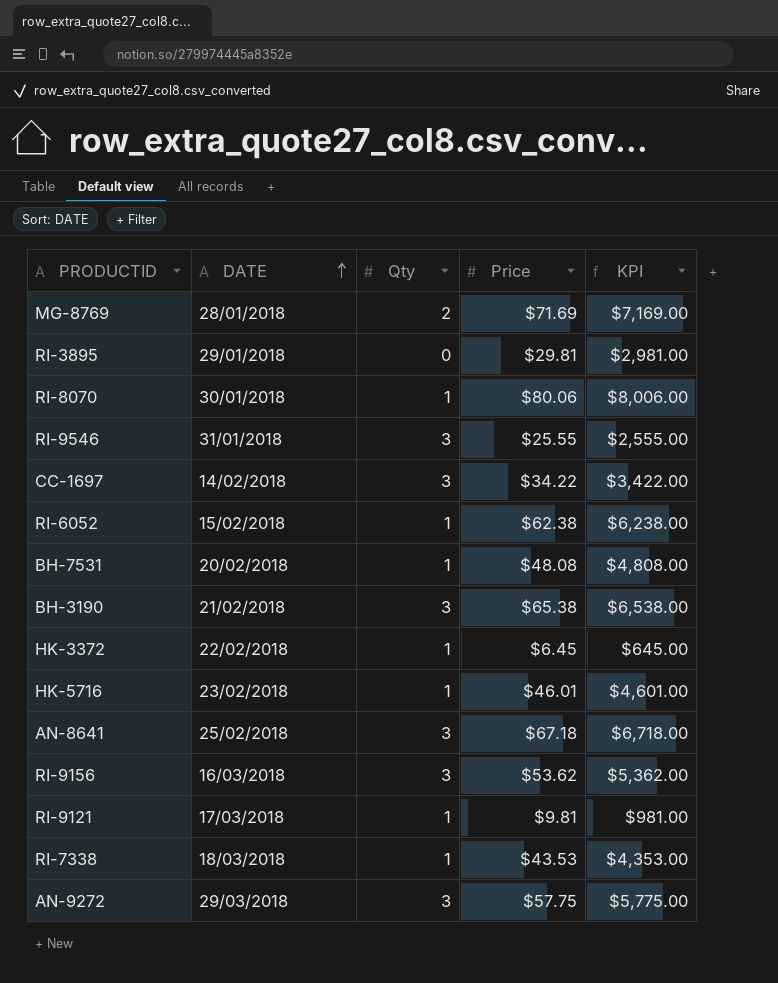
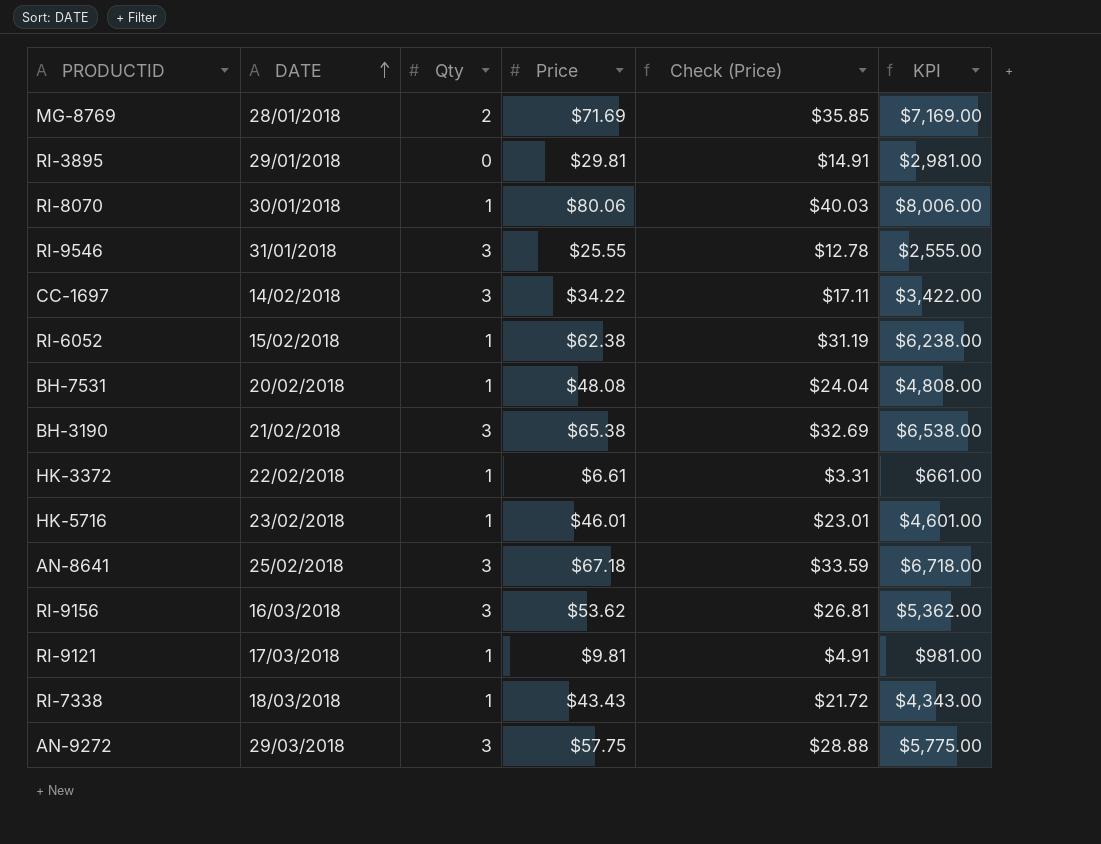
column Check (Price) | formula: none -> [Price] * 0.5
HK-3372 | Price: $6.45 -> $6.61
HK-3372 | KPI: $645.00 -> $661.00
RI-7338 | Price: $43.53 -> $43.43
RI-7338 | KPI: $4,353.00 -> $4,343.00

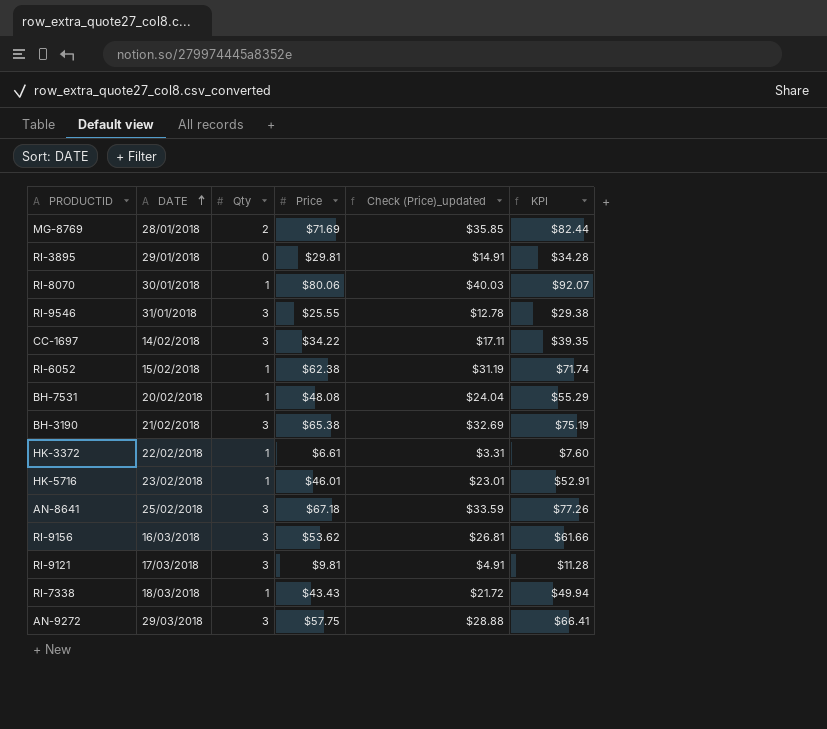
column name: Check (Price) -> Check (Price)_updated
column KPI | formula: [Price] * 100 -> [Price] * 1.15
RI-9121 | Qty: 1 -> 3

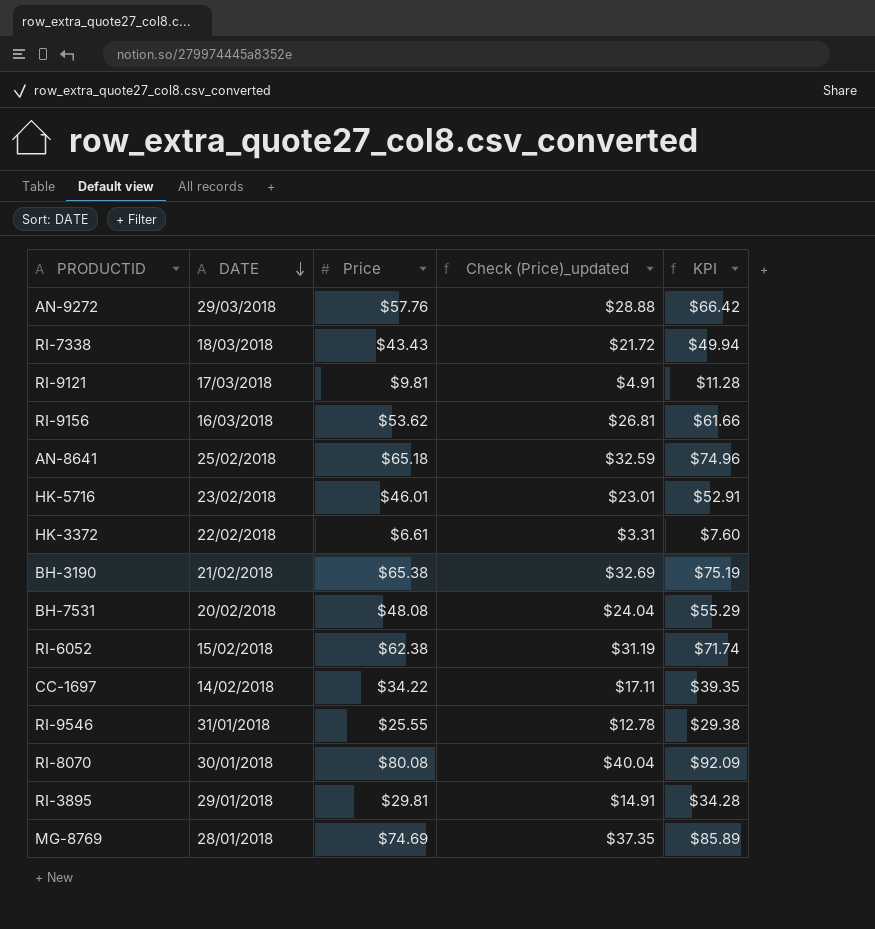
row order: DATE ascending -> DATE descending
column Qty | position: 3 -> none
AN-9272 | Price: $57.75 -> $57.76
AN-9272 | KPI: $66.41 -> $66.42
AN-8641 | Price: $67.18 -> $65.18
AN-8641 | Check (Price)_updated: $33.59 -> $32.59
AN-8641 | KPI: $77.26 -> $74.96
RI-8070 | Price: $80.06 -> $80.08
RI-8070 | Check (Price)_updated: $40.03 -> $40.04
RI-8070 | KPI: $92.07 -> $92.09
MG-8769 | Price: $71.69 -> $74.69
MG-8769 | Check (Price)_updated: $35.85 -> $37.35
MG-8769 | KPI: $82.44 -> $85.89

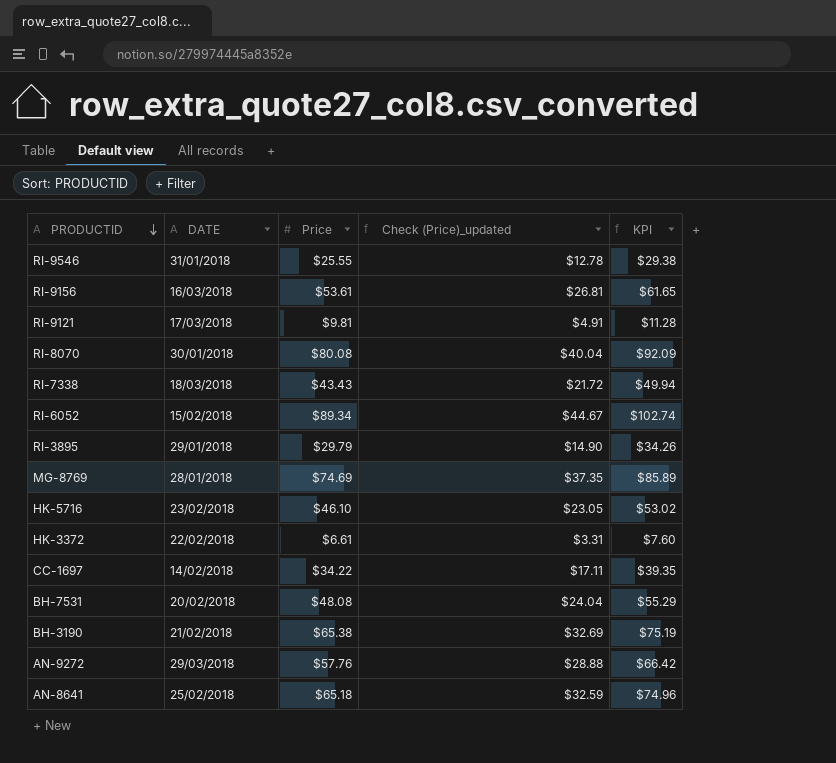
row order: DATE descending -> PRODUCTID descending
RI-9156 | Price: $53.62 -> $53.61
RI-9156 | KPI: $61.66 -> $61.65
RI-6052 | Price: $62.38 -> $89.34
RI-6052 | Check (Price)_updated: $31.19 -> $44.67
RI-6052 | KPI: $71.74 -> $102.74
RI-3895 | Price: $29.81 -> $29.79
RI-3895 | Check (Price)_updated: $14.91 -> $14.90
RI-3895 | KPI: $34.28 -> $34.26
HK-5716 | Price: $46.01 -> $46.10
HK-5716 | Check (Price)_updated: $23.01 -> $23.05
HK-5716 | KPI: $52.91 -> $53.02

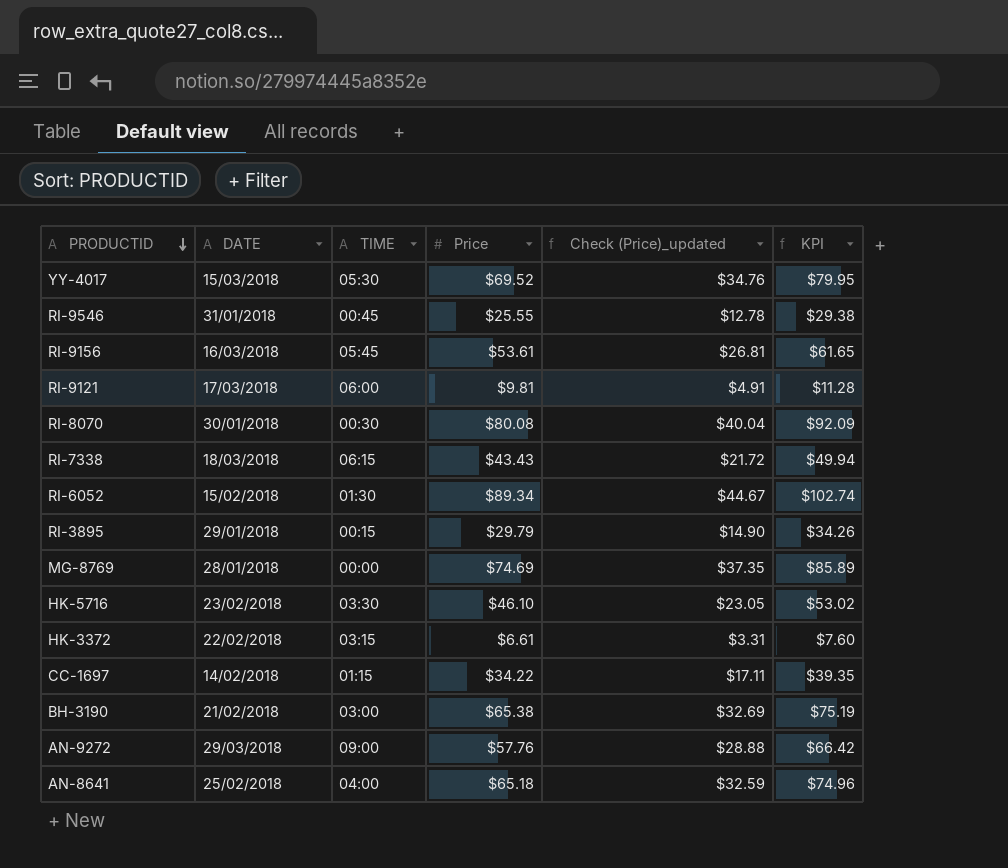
column TIME | position: none -> 3
row BH-7531: 20/02/2018 | $48.08 | $24.04 | $55.29 -> none
row YY-4017: none -> 15/03/2018 | 05:30 | $69.52 | $34.76 | $79.95

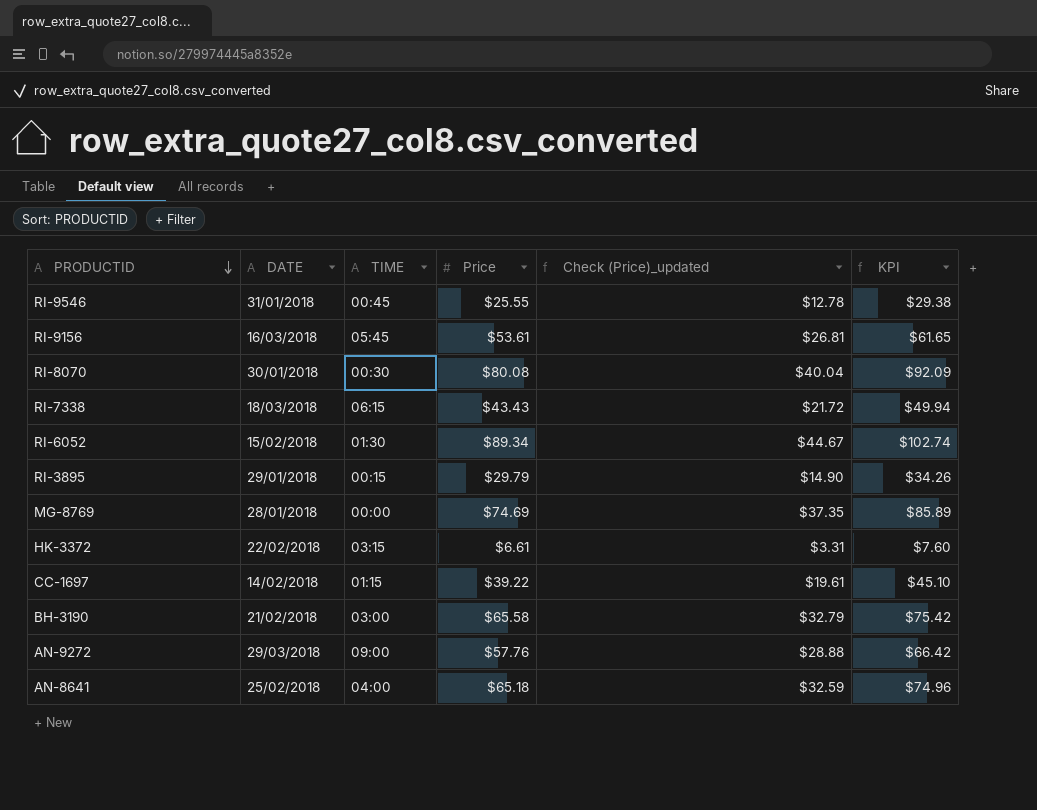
row YY-4017: 15/03/2018 | 05:30 | $69.52 | $34.76 | $79.95 -> none
row RI-9121: 17/03/2018 | 06:00 | $9.81 | $4.91 | $11.28 -> none
row HK-5716: 23/02/2018 | 03:30 | $46.10 | $23.05 | $53.02 -> none
CC-1697 | Price: $34.22 -> $39.22
CC-1697 | Check (Price)_updated: $17.11 -> $19.61
CC-1697 | KPI: $39.35 -> $45.10
BH-3190 | Price: $65.38 -> $65.58
BH-3190 | Check (Price)_updated: $32.69 -> $32.79
BH-3190 | KPI: $75.19 -> $75.42

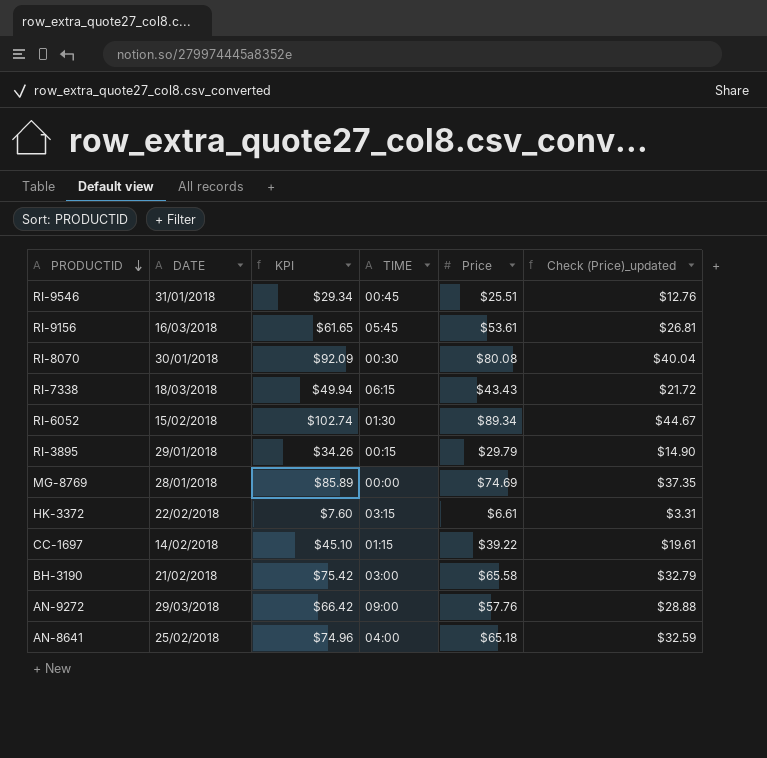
column KPI | position: 6 -> 3
RI-9546 | KPI: $29.38 -> $29.34
RI-9546 | Price: $25.55 -> $25.51
RI-9546 | Check (Price)_updated: $12.78 -> $12.76

